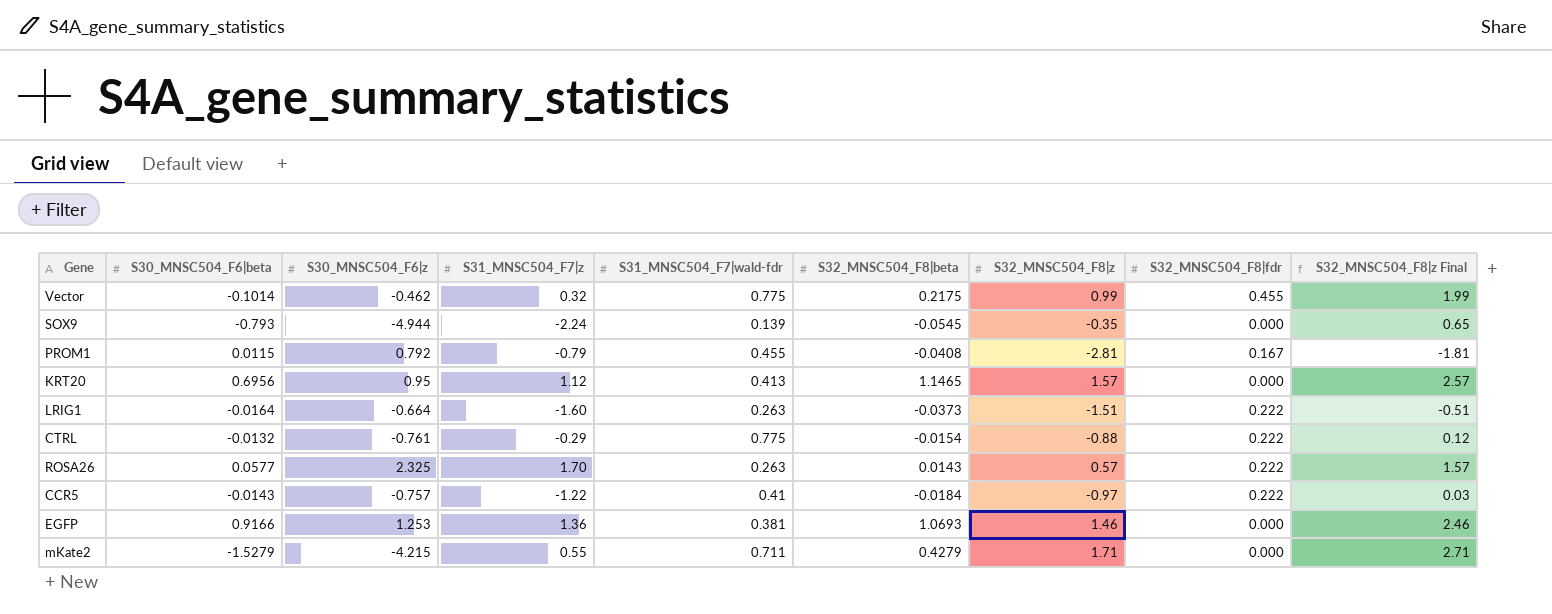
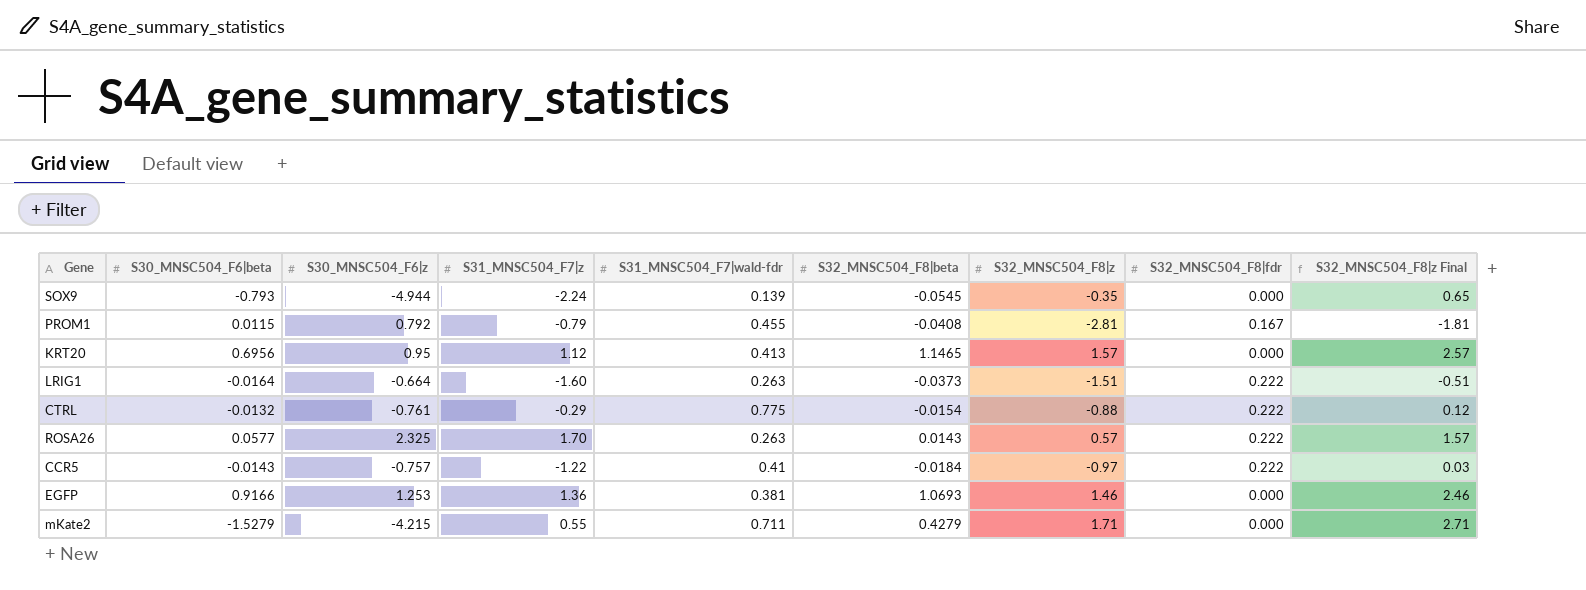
row Vector: -0.1014 | -0.462 | 0.32 | 0.775 | 0.2175 | 0.99 | 0.455 | 1.99 -> none

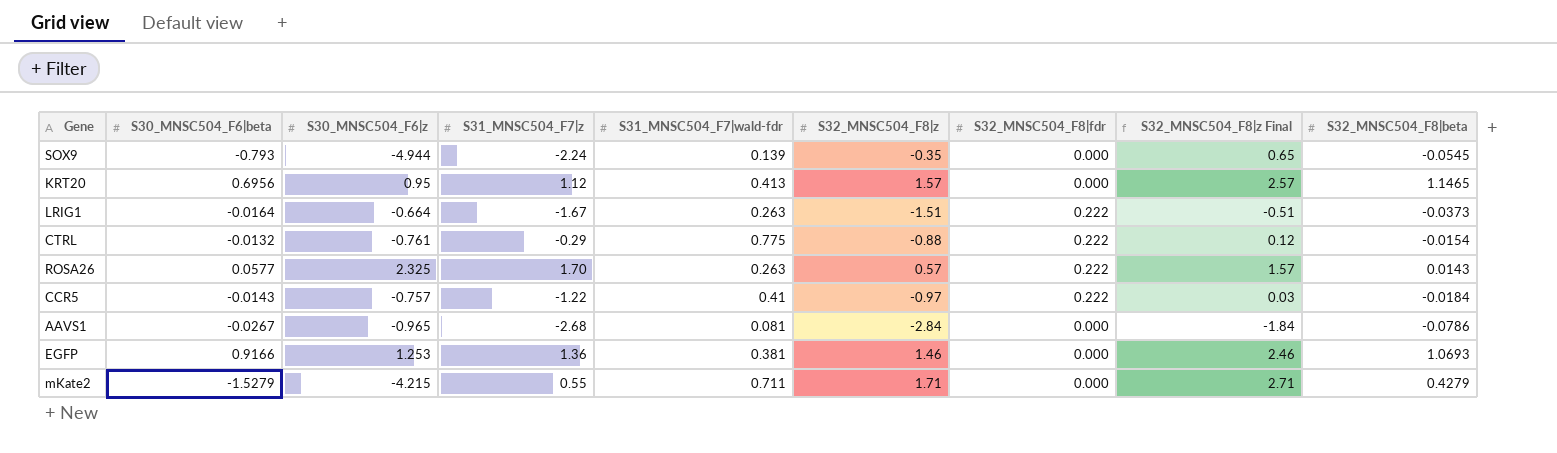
column S32_MNSC504_F8|beta | position: 6 -> 9
row PROM1: 0.0115 | 0.792 | -0.79 | 0.455 | -0.0408 | -2.81 | 0.167 | -1.81 -> none
LRIG1 | S31_MNSC504_F7|z: -1.60 -> -1.67
row AAVS1: none -> -0.0267 | -0.965 | -2.68 | 0.081 | -2.84 | 0.000 | -1.84 | -0.0786

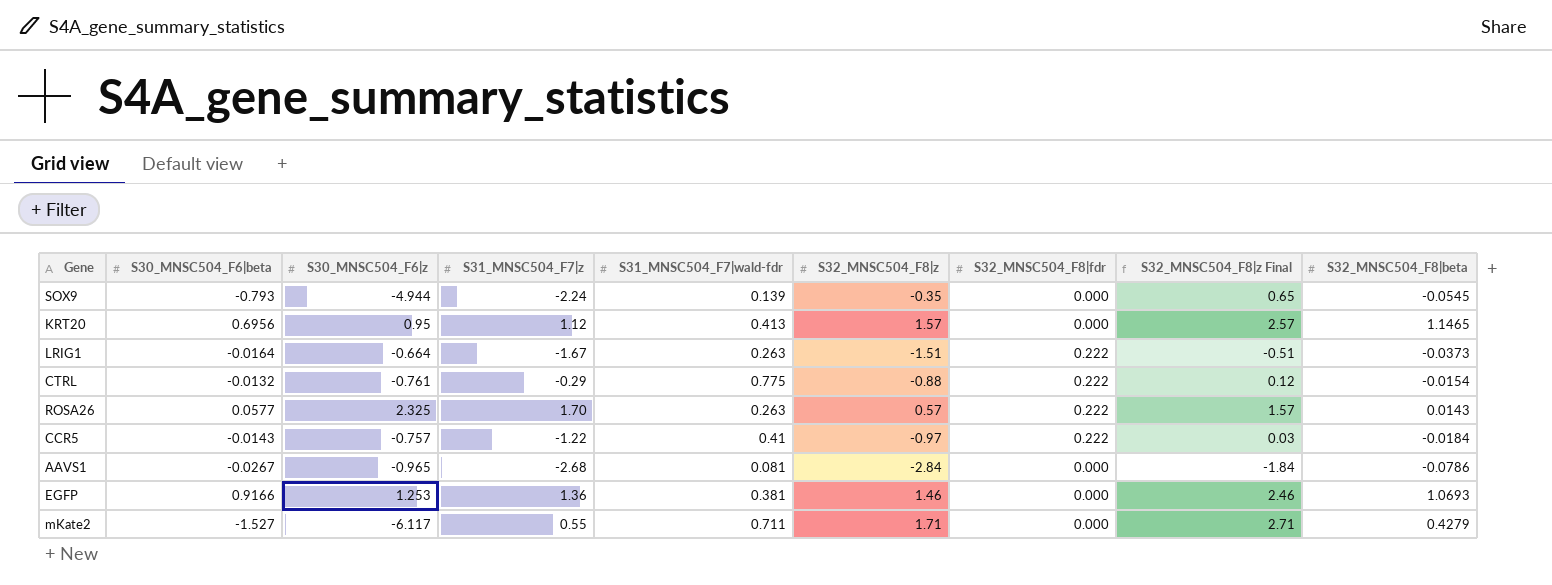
mKate2 | S30_MNSC504_F6|beta: -1.5279 -> -1.527
mKate2 | S30_MNSC504_F6|z: -4.215 -> -6.117

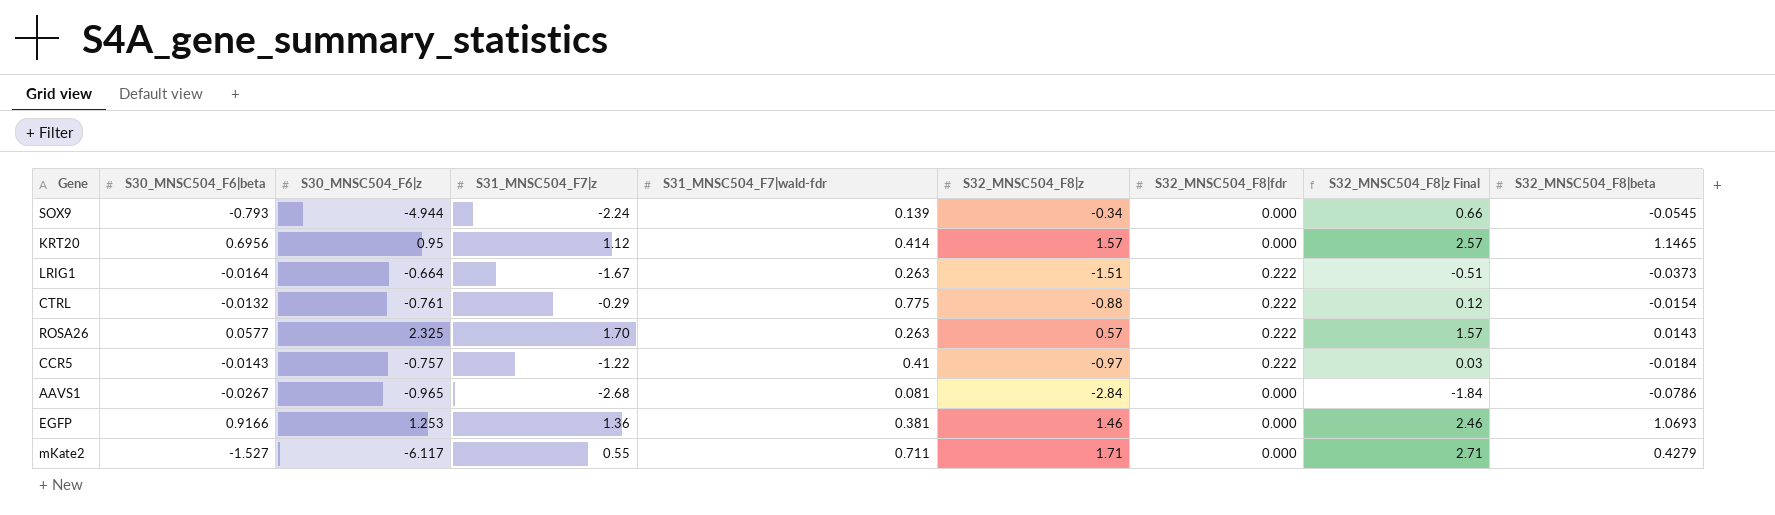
SOX9 | S32_MNSC504_F8|z: -0.35 -> -0.34
SOX9 | S32_MNSC504_F8|z Final: 0.65 -> 0.66
KRT20 | S31_MNSC504_F7|wald-fdr: 0.413 -> 0.414

